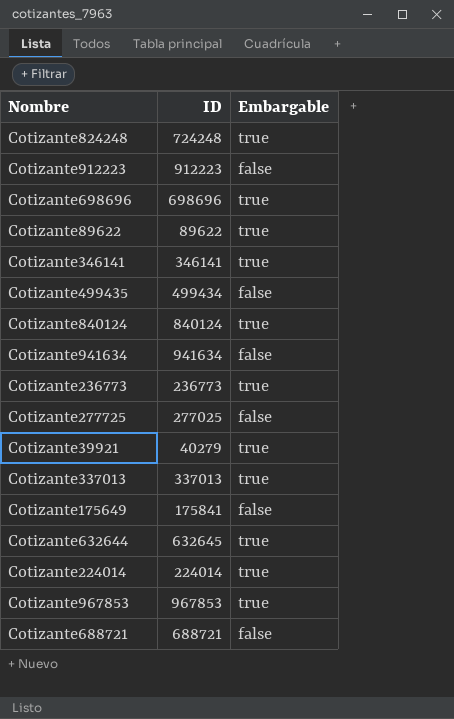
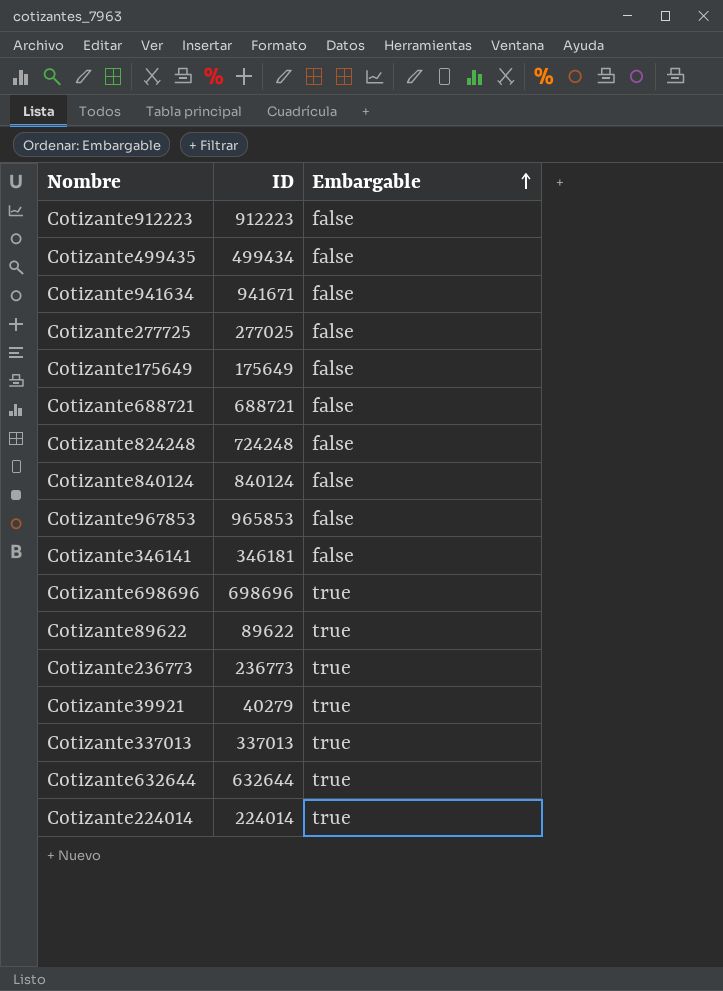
row order: none -> Embargable ascending
Cotizante941634 | ID: 941634 -> 941671
Cotizante175649 | ID: 175841 -> 175649
Cotizante824248 | Embargable: true -> false
Cotizante840124 | Embargable: true -> false
Cotizante967853 | ID: 967853 -> 965853
Cotizante967853 | Embargable: true -> false
Cotizante346141 | ID: 346141 -> 346181
Cotizante346141 | Embargable: true -> false
Cotizante632644 | ID: 632645 -> 632644

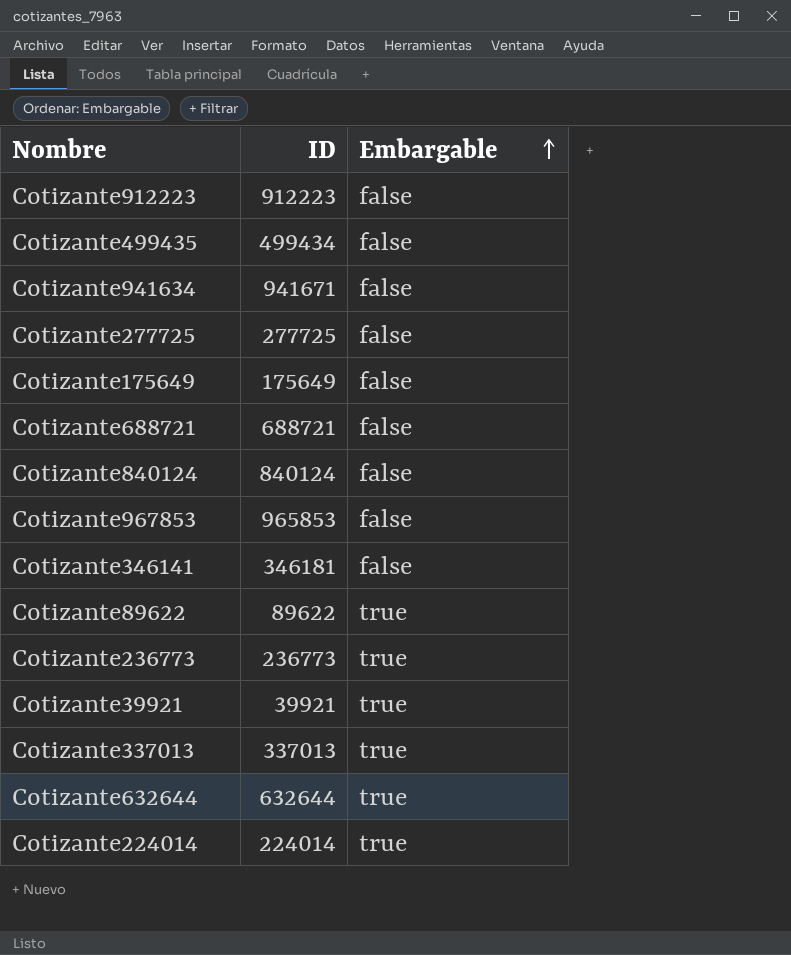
row Cotizante824248: 724248 | false -> none
row Cotizante698696: 698696 | true -> none
Cotizante277725 | ID: 277025 -> 277725
Cotizante39921 | ID: 40279 -> 39921

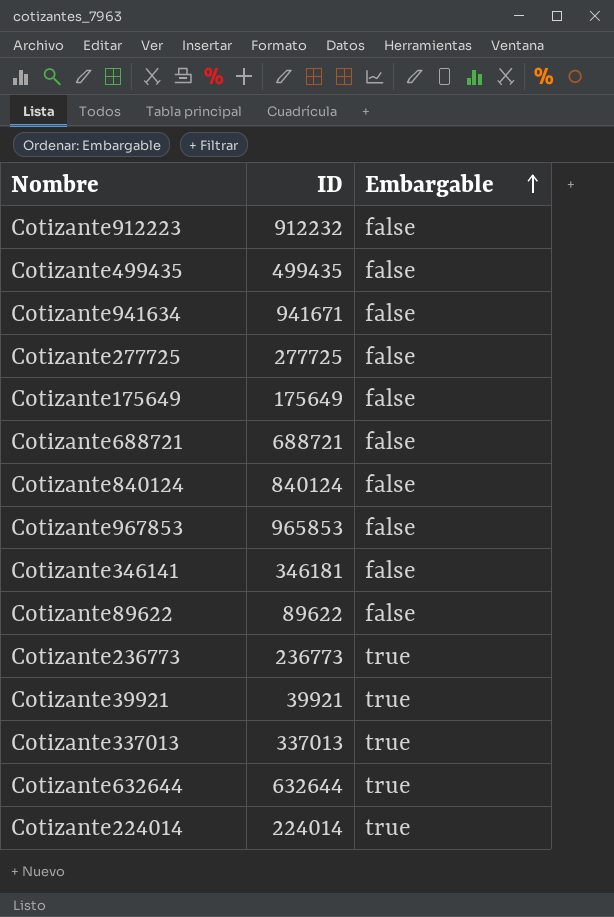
Cotizante912223 | ID: 912223 -> 912232
Cotizante499435 | ID: 499434 -> 499435
Cotizante89622 | Embargable: true -> false

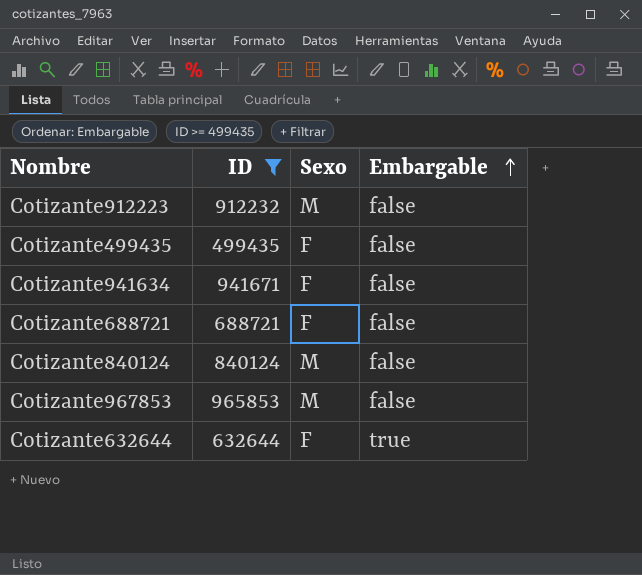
filter: none -> ID >= 499435
column Sexo | position: none -> 3

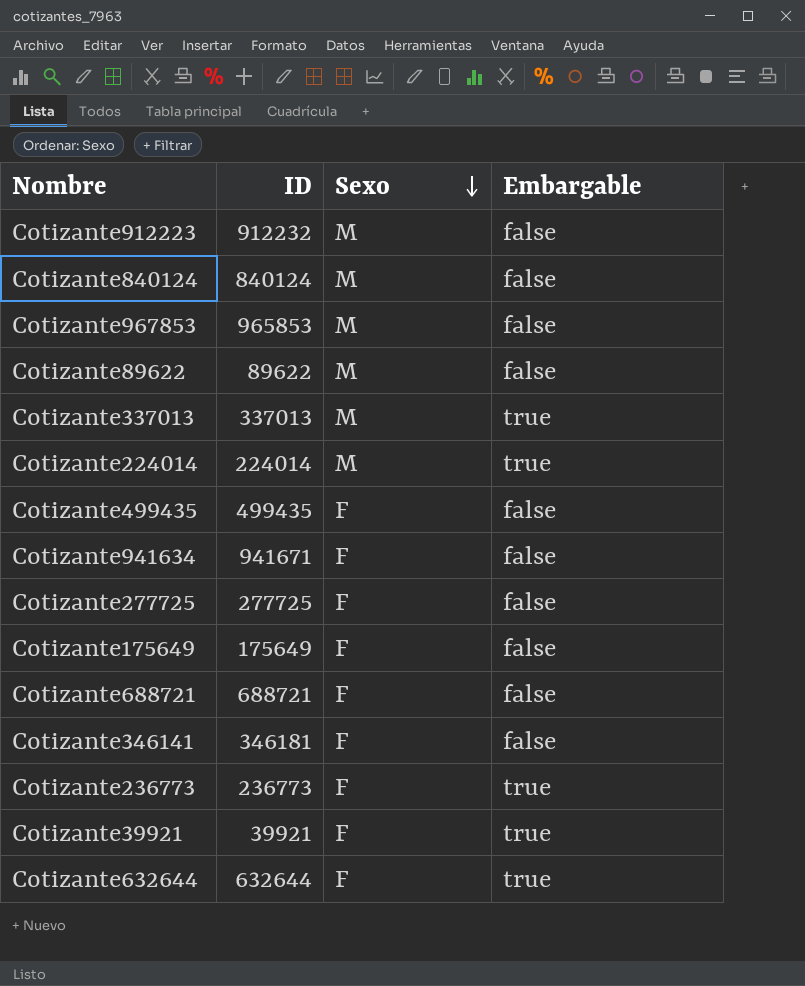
filter: ID >= 499435 -> none
row order: Embargable ascending -> Sexo descending

